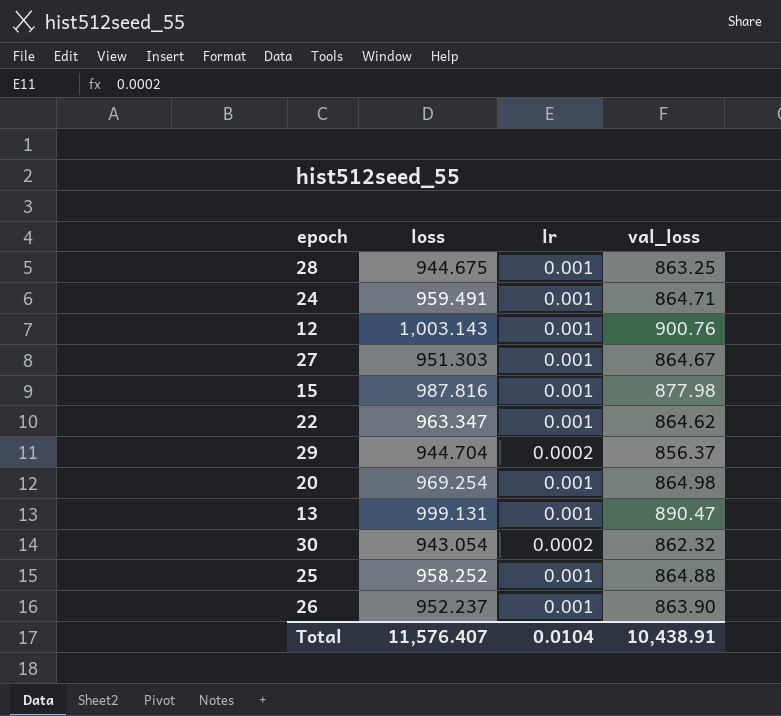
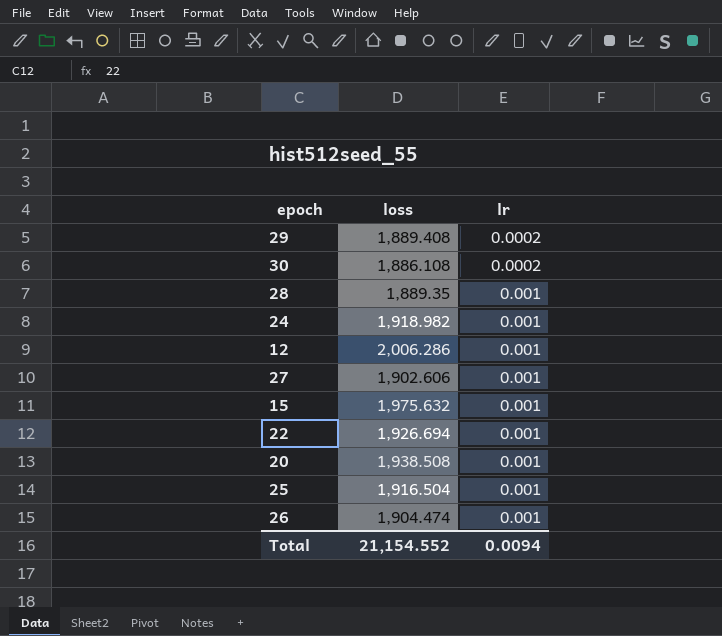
row order: none -> lr ascending
column val_loss | position: 4 -> none
row 13: 999.131 | 0.001 | 890.47 -> none
29 | loss: 944.704 -> 1,889.408
30 | loss: 943.054 -> 1,886.108
28 | loss: 944.675 -> 1,889.35
24 | loss: 959.491 -> 1,918.982
12 | loss: 1,003.143 -> 2,006.286
27 | loss: 951.303 -> 1,902.606
15 | loss: 987.816 -> 1,975.632
22 | loss: 963.347 -> 1,926.694
20 | loss: 969.254 -> 1,938.508
25 | loss: 958.252 -> 1,916.504
26 | loss: 952.237 -> 1,904.474
Total | loss: 11,576.407 -> 21,154.552
Total | lr: 0.0104 -> 0.0094

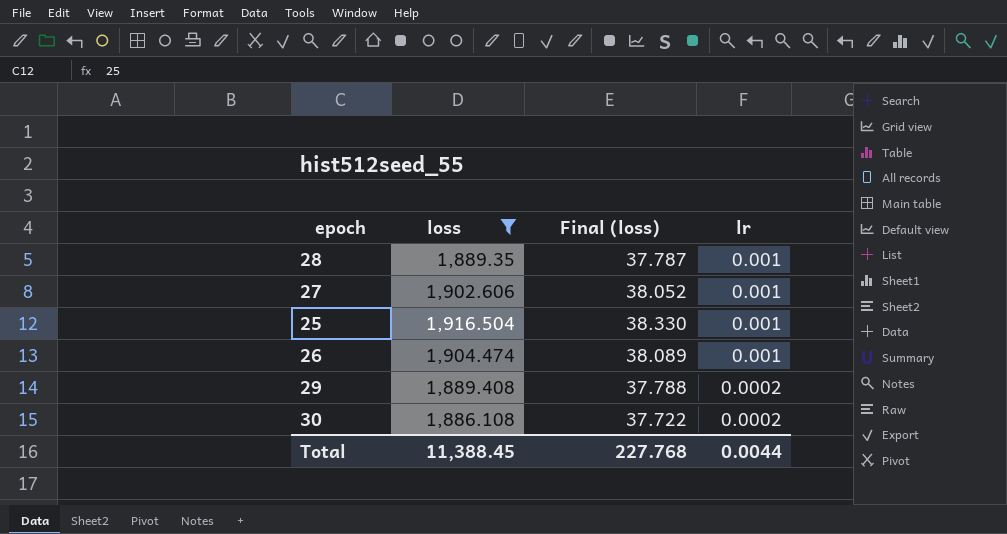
filter: none -> loss <= 1,916.504
row order: lr ascending -> lr descending
column Final (loss) | formula: none -> [loss] * 0.02
Total | loss: 21,154.552 -> 11,388.45
Total | lr: 0.0094 -> 0.0044

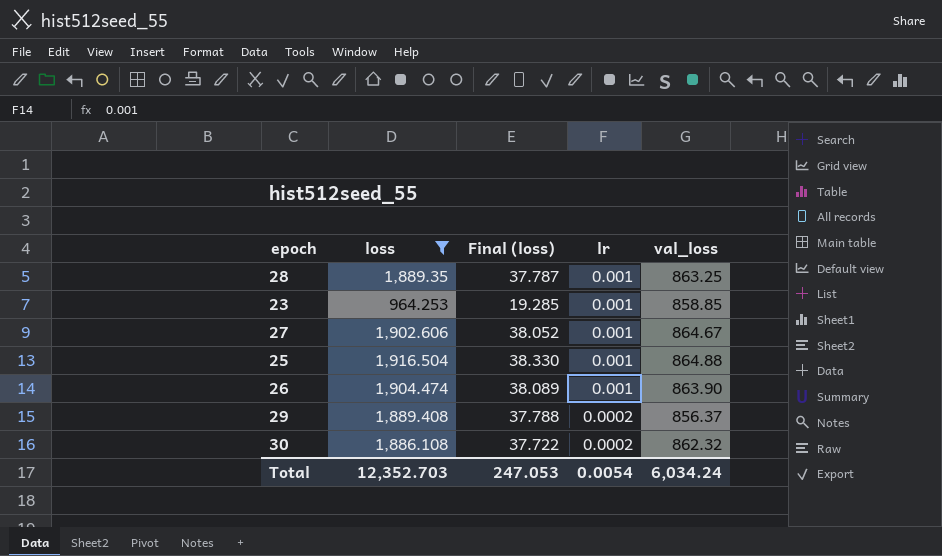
column val_loss | position: none -> 5
row 23: none -> 964.253 | 19.285 | 0.001 | 858.85
Total | loss: 11,388.45 -> 12,352.703
Total | Final (loss): 227.768 -> 247.053
Total | lr: 0.0044 -> 0.0054

